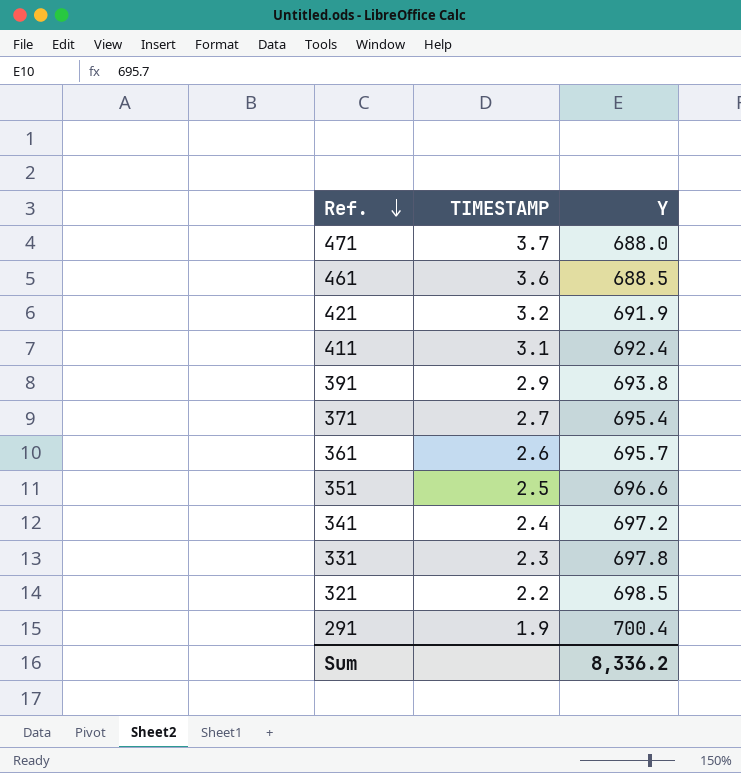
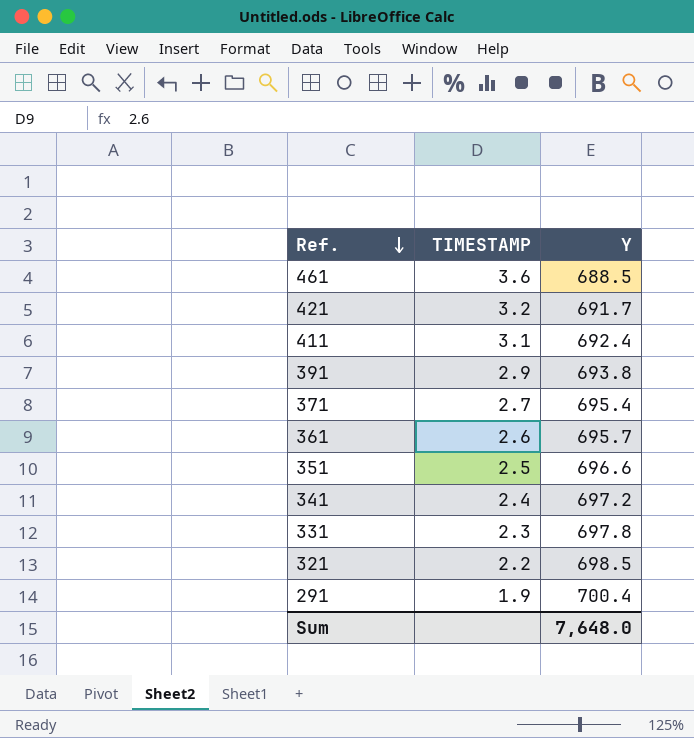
row 471: 3.7 | 688.0 -> none
421 | Y: 691.9 -> 691.7
Sum | Y: 8,336.2 -> 7,648.0

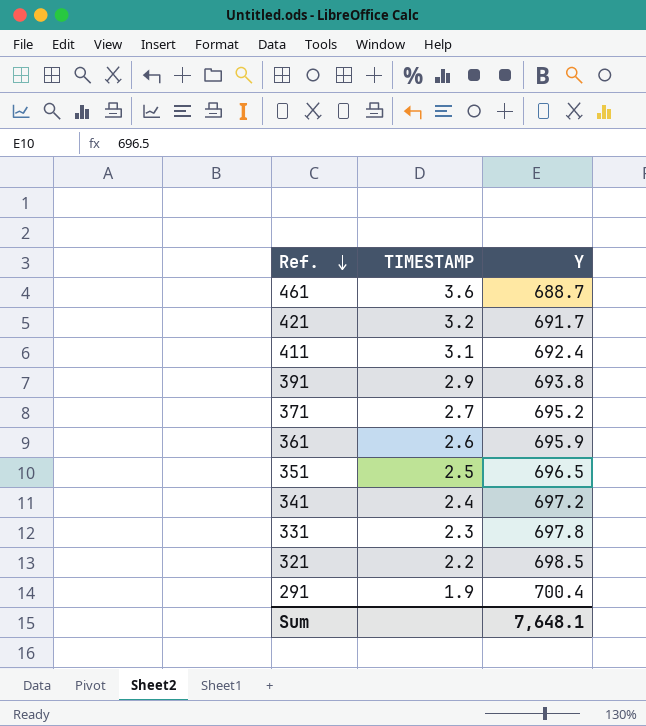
461 | Y: 688.5 -> 688.7
371 | Y: 695.4 -> 695.2
361 | Y: 695.7 -> 695.9
351 | Y: 696.6 -> 696.5
Sum | Y: 7,648.0 -> 7,648.1

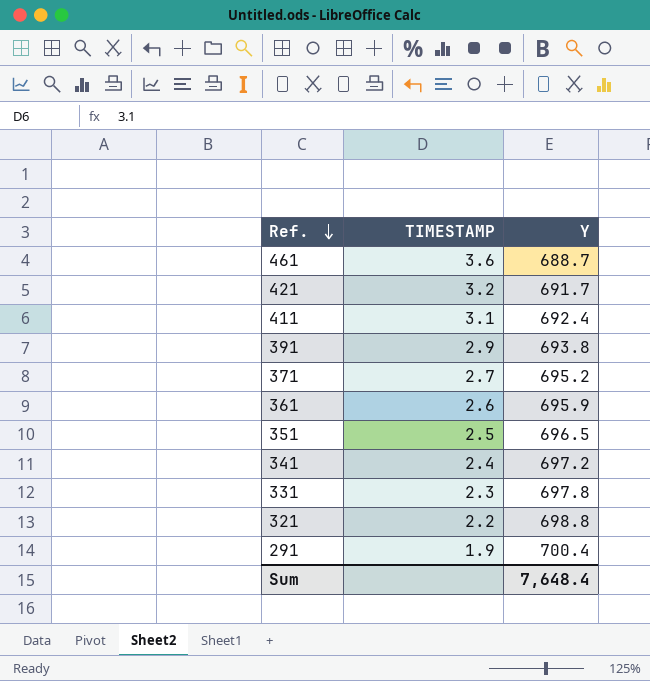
321 | Y: 698.5 -> 698.8
Sum | Y: 7,648.1 -> 7,648.4

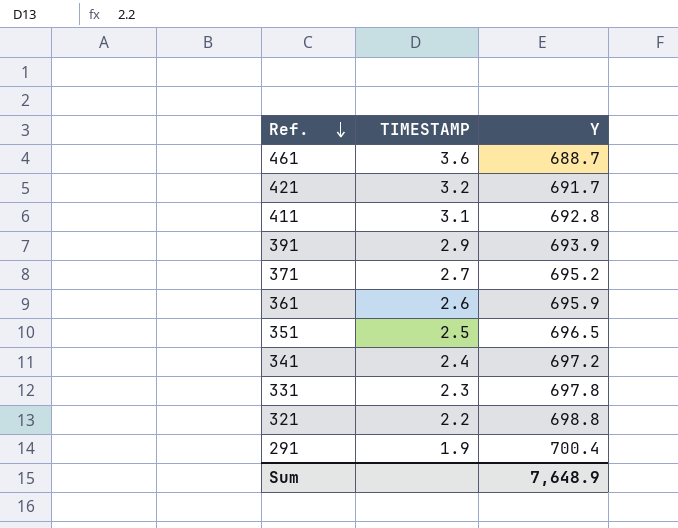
411 | Y: 692.4 -> 692.8
391 | Y: 693.8 -> 693.9
Sum | Y: 7,648.4 -> 7,648.9

